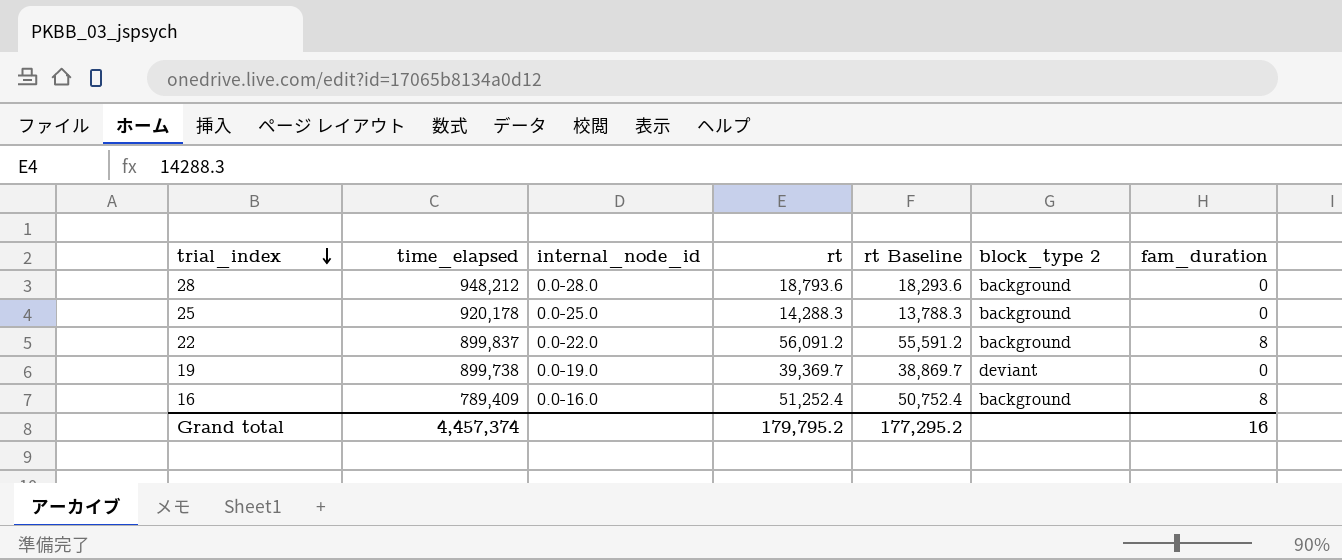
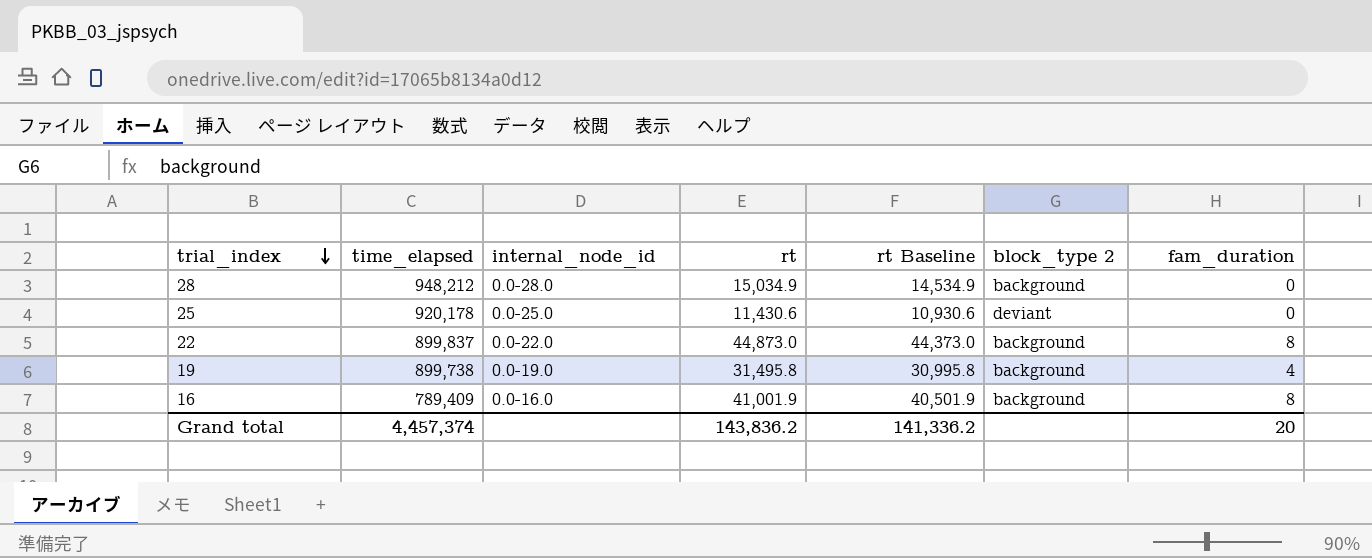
28 | rt: 18,793.6 -> 15,034.9
28 | rt Baseline: 18,293.6 -> 14,534.9
25 | rt: 14,288.3 -> 11,430.6
25 | rt Baseline: 13,788.3 -> 10,930.6
25 | block_type 2: background -> deviant
22 | rt: 56,091.2 -> 44,873.0
22 | rt Baseline: 55,591.2 -> 44,373.0
19 | rt: 39,369.7 -> 31,495.8
19 | rt Baseline: 38,869.7 -> 30,995.8
19 | block_type 2: deviant -> background
19 | fam_duration: 0 -> 4
16 | rt: 51,252.4 -> 41,001.9
16 | rt Baseline: 50,752.4 -> 40,501.9
Grand total | rt: 179,795.2 -> 143,836.2
Grand total | rt Baseline: 177,295.2 -> 141,336.2
Grand total | fam_duration: 16 -> 20

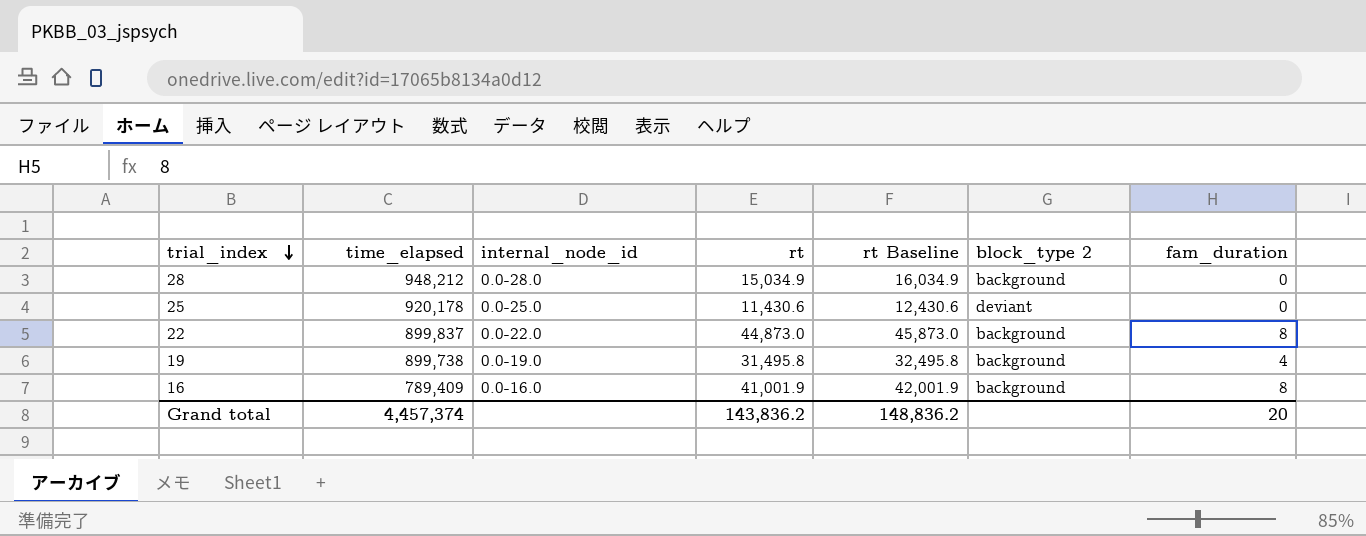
column rt Baseline | formula: [rt] - 500 -> [rt] + 1000
Grand total | rt Baseline: 141,336.2 -> 148,836.2

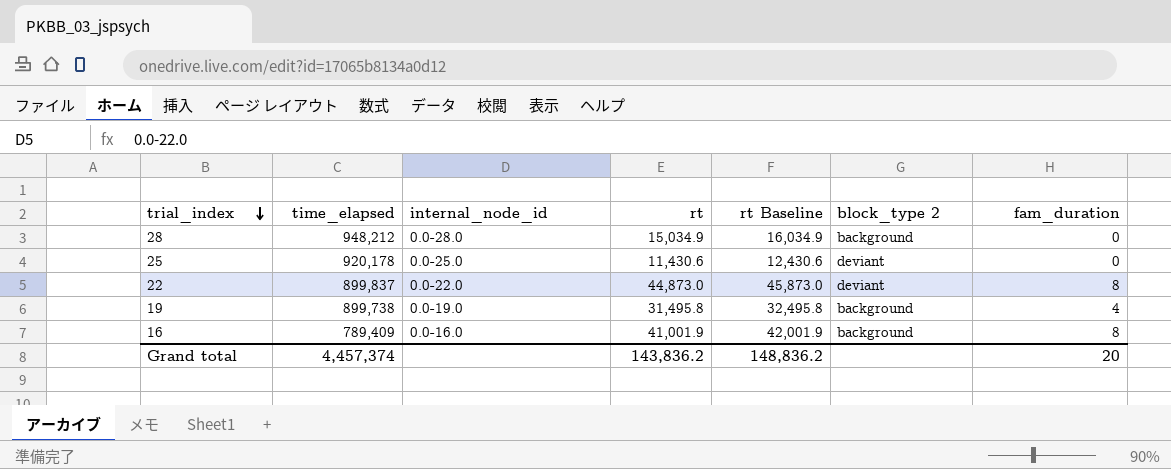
22 | block_type 2: background -> deviant

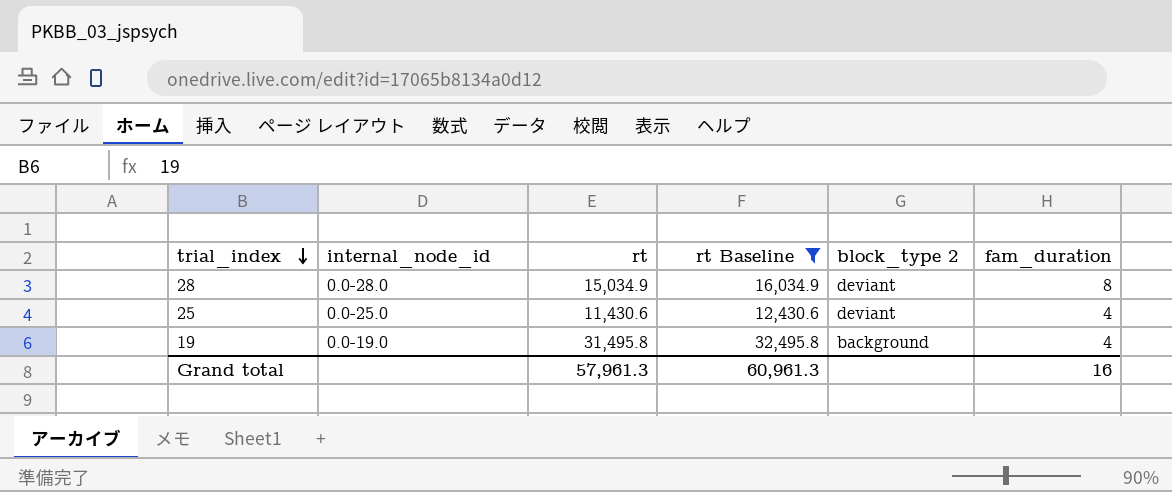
filter: none -> rt Baseline <= 32,495.8
column time_elapsed | position: 2 -> none
28 | block_type 2: background -> deviant
28 | fam_duration: 0 -> 8
25 | fam_duration: 0 -> 4
Grand total | rt: 143,836.2 -> 57,961.3
Grand total | rt Baseline: 148,836.2 -> 60,961.3
Grand total | fam_duration: 20 -> 16

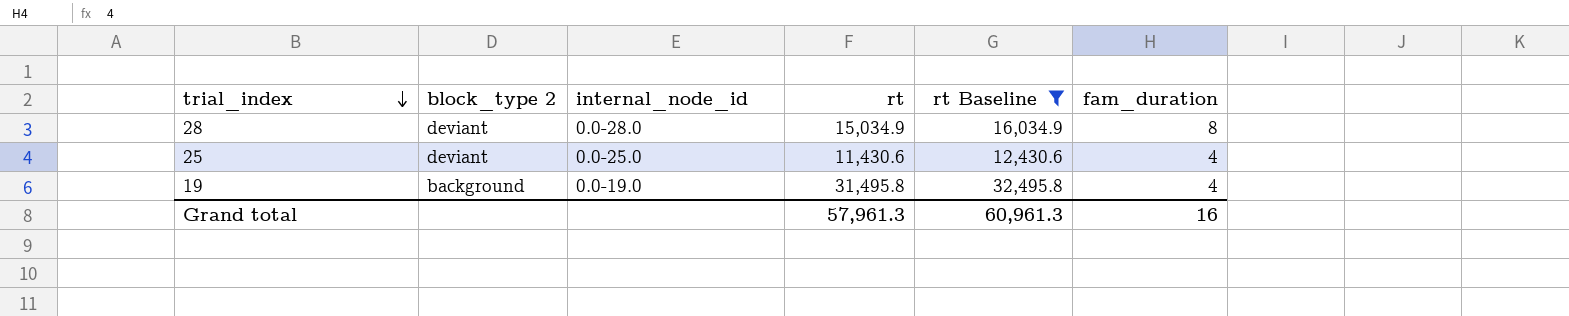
column block_type 2 | position: 5 -> 2

